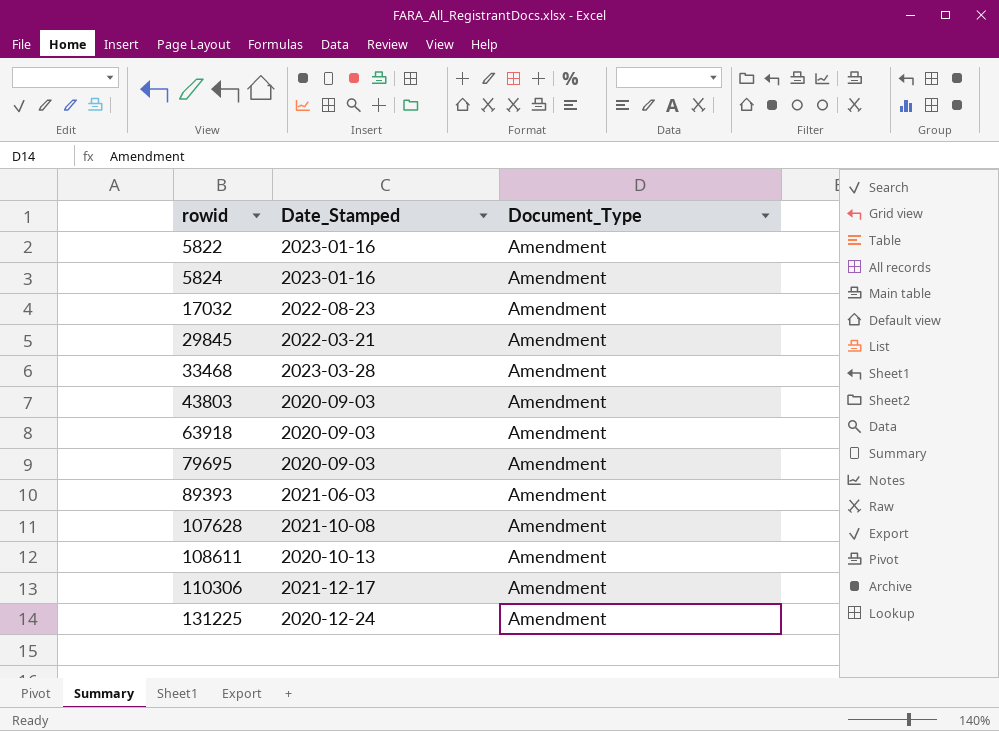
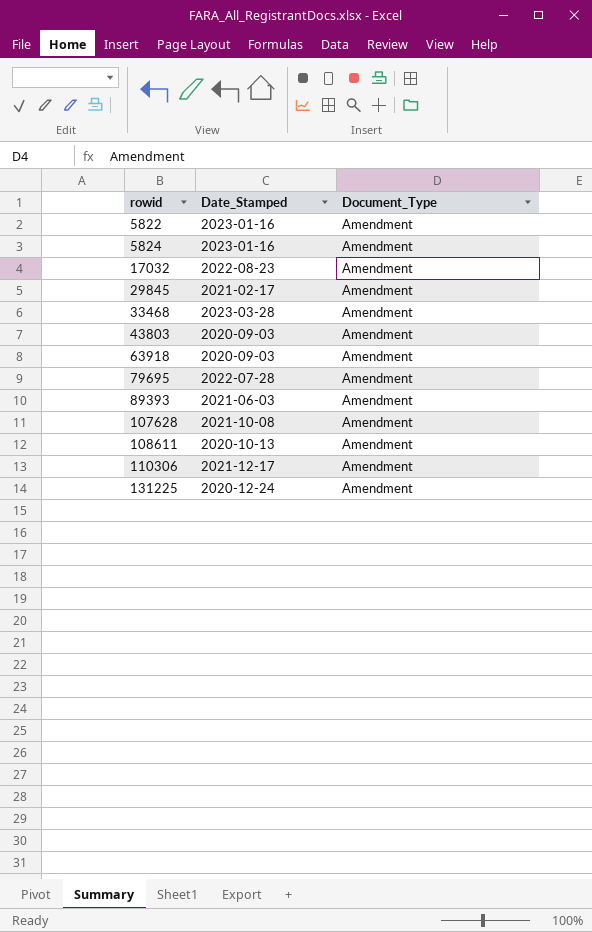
29845 | Date_Stamped: 2022-03-21 -> 2021-02-17
79695 | Date_Stamped: 2020-09-03 -> 2022-07-28

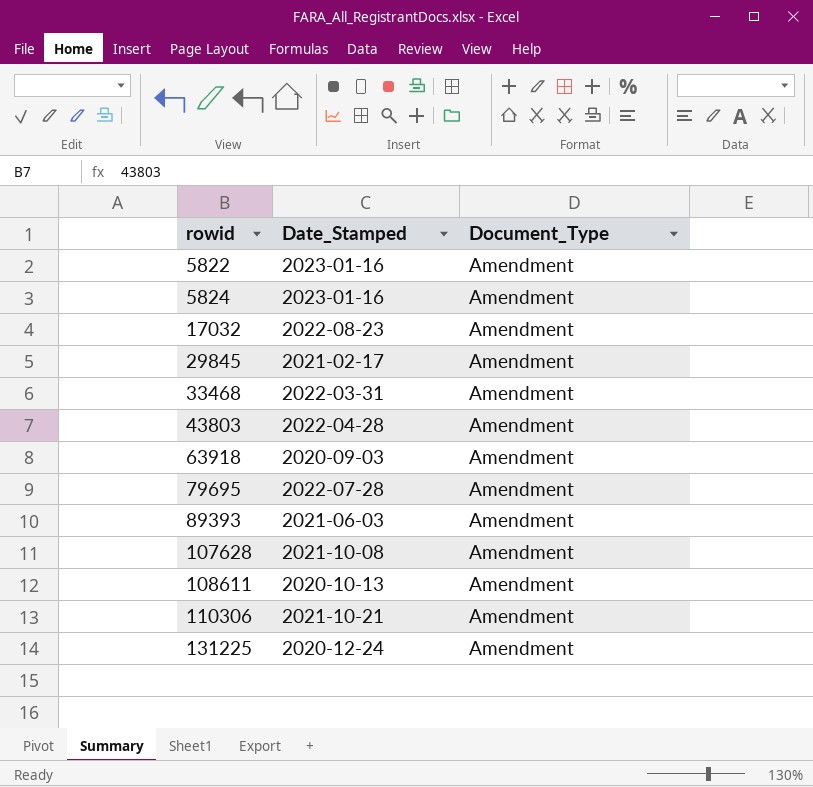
33468 | Date_Stamped: 2023-03-28 -> 2022-03-31
43803 | Date_Stamped: 2020-09-03 -> 2022-04-28
110306 | Date_Stamped: 2021-12-17 -> 2021-10-21

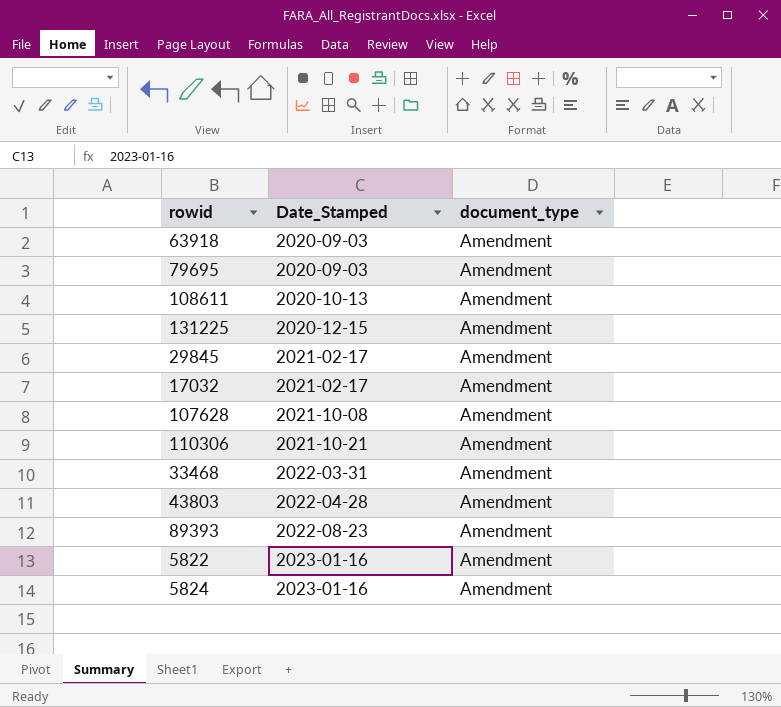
row order: rowid ascending -> Date_Stamped ascending
column name: Document_Type -> document_type
79695 | Date_Stamped: 2022-07-28 -> 2020-09-03
131225 | Date_Stamped: 2020-12-24 -> 2020-12-15
17032 | Date_Stamped: 2022-08-23 -> 2021-02-17
89393 | Date_Stamped: 2021-06-03 -> 2022-08-23

